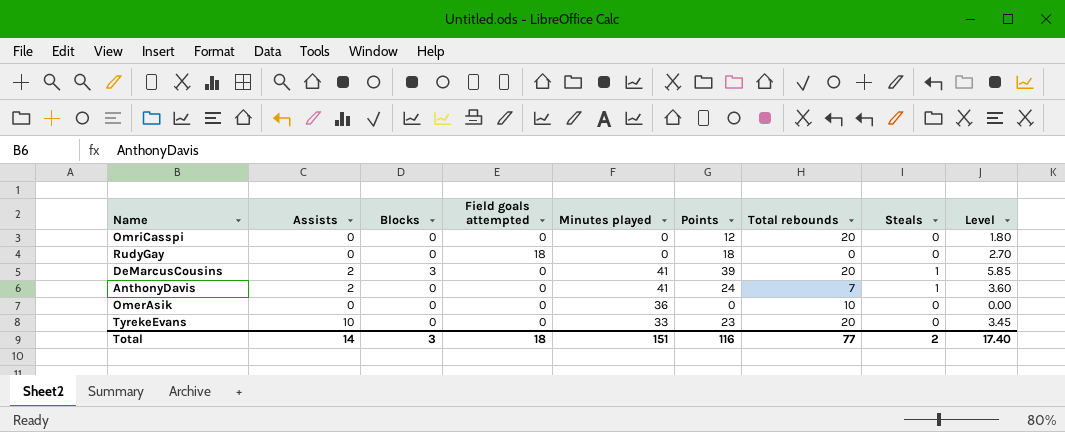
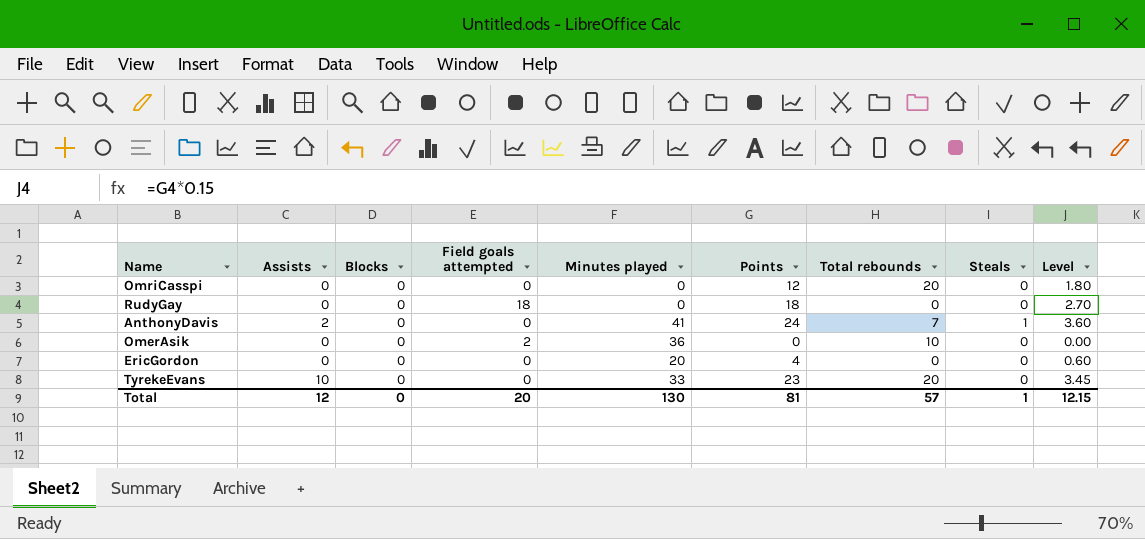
row DeMarcusCousins: 2 | 3 | 0 | 41 | 39 | 20 | 1 | 5.85 -> none
OmerAsik | Field goals attempted: 0 -> 2
row EricGordon: none -> 0 | 0 | 0 | 20 | 4 | 0 | 0 | 0.60
Total | Assists: 14 -> 12
Total | Blocks: 3 -> 0
Total | Field goals attempted: 18 -> 20
Total | Minutes played: 151 -> 130
Total | Points: 116 -> 81
Total | Total rebounds: 77 -> 57
Total | Steals: 2 -> 1
Total | Level: 17.40 -> 12.15

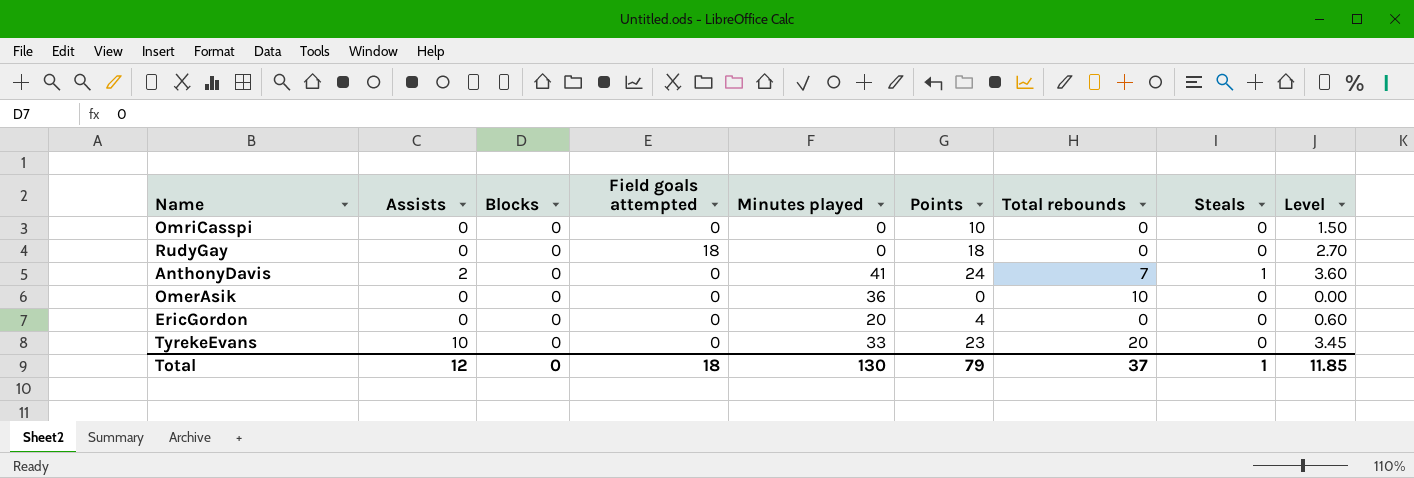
OmriCasspi | Points: 12 -> 10
OmriCasspi | Total rebounds: 20 -> 0
OmriCasspi | Level: 1.80 -> 1.50
OmerAsik | Field goals attempted: 2 -> 0
Total | Field goals attempted: 20 -> 18
Total | Points: 81 -> 79
Total | Total rebounds: 57 -> 37
Total | Level: 12.15 -> 11.85

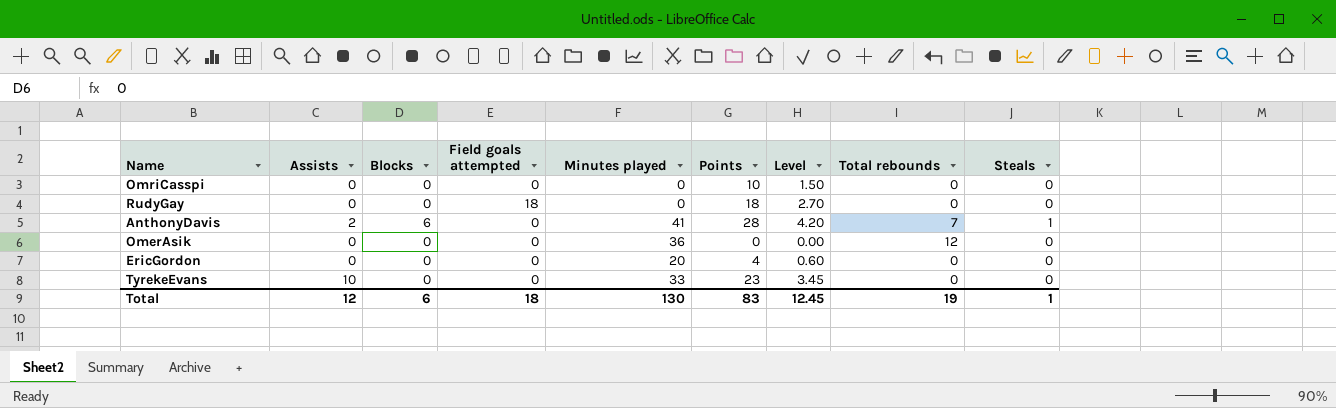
column Level | position: 9 -> 7
AnthonyDavis | Blocks: 0 -> 6
AnthonyDavis | Points: 24 -> 28
AnthonyDavis | Level: 3.60 -> 4.20
OmerAsik | Total rebounds: 10 -> 12
TyrekeEvans | Total rebounds: 20 -> 0
Total | Blocks: 0 -> 6
Total | Points: 79 -> 83
Total | Level: 11.85 -> 12.45
Total | Total rebounds: 37 -> 19

